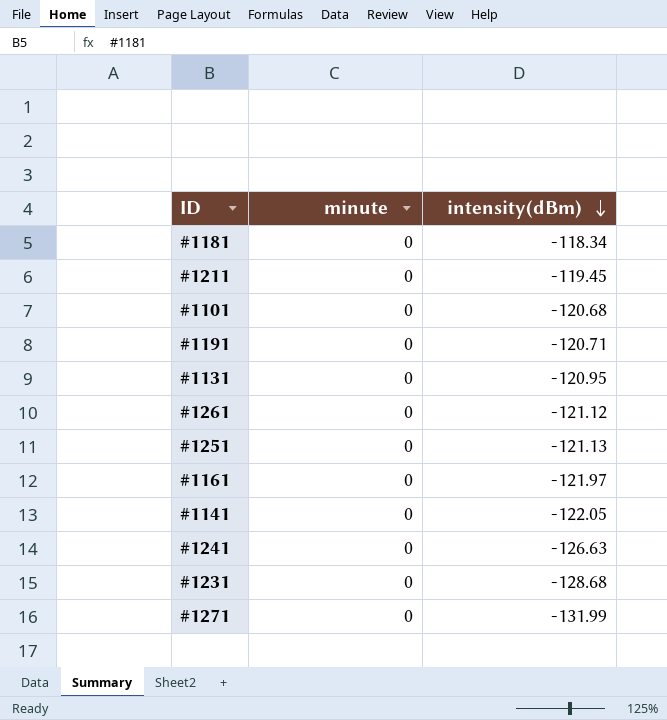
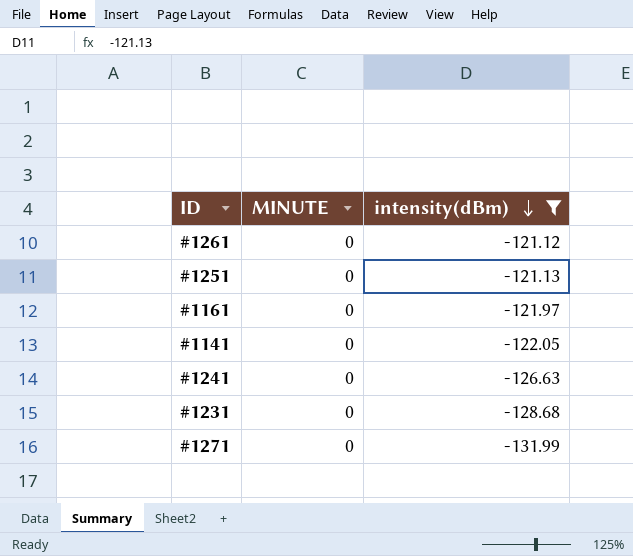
filter: none -> intensity(dBm) <= -121.12
column name: minute -> MINUTE

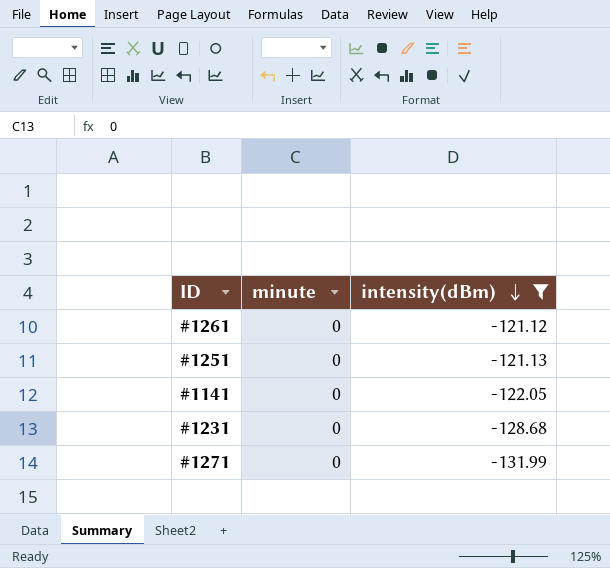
column name: MINUTE -> minute
row #1161: 0 | -121.97 -> none
row #1241: 0 | -126.63 -> none

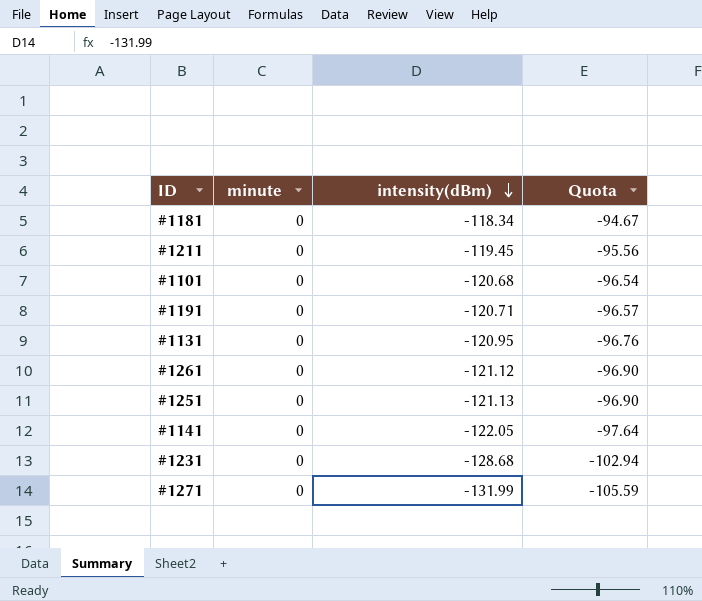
filter: intensity(dBm) <= -121.12 -> none
column Quota | formula: none -> [intensity(dBm)] * 0.8

